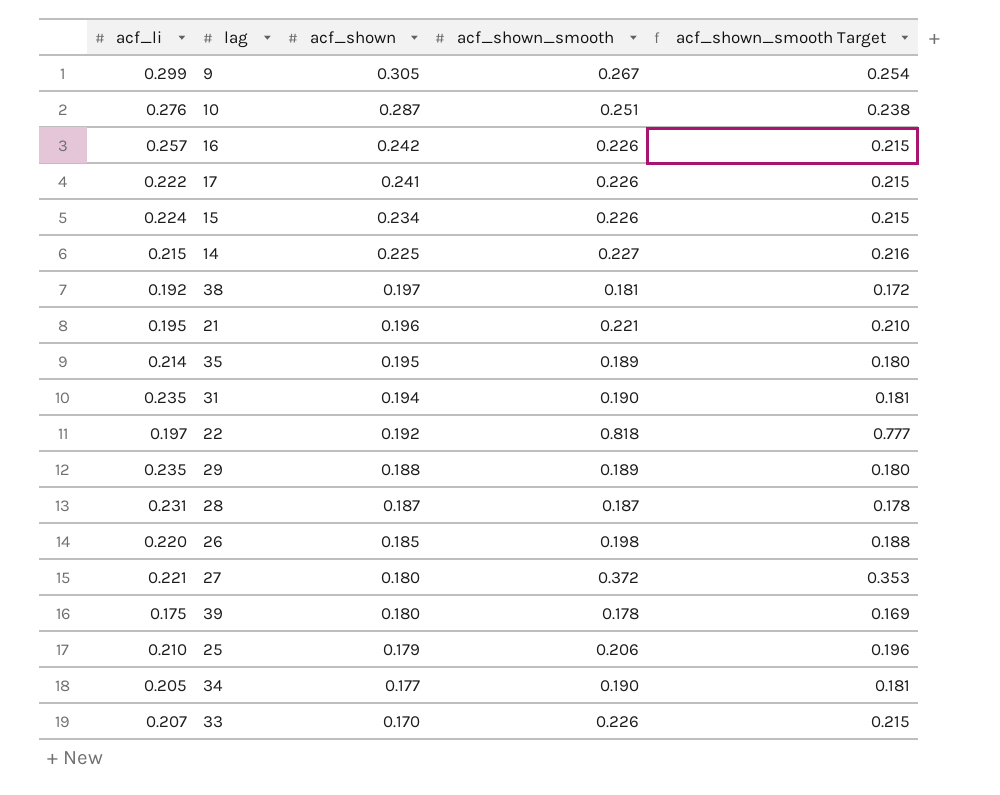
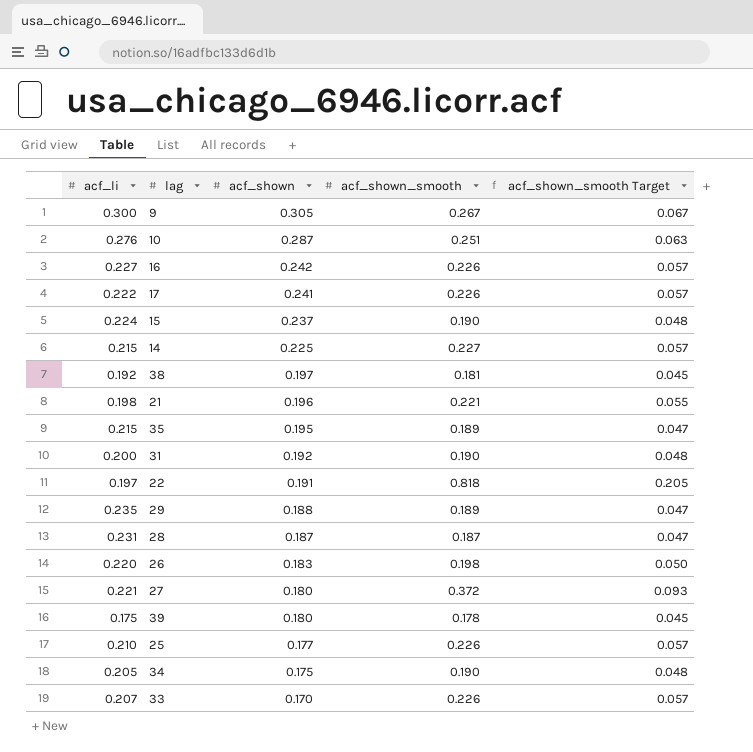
column acf_shown_smooth Target | formula: [acf_shown_smooth] * 0.95 -> [acf_shown_smooth] * 0.25
9 | acf_li: 0.299 -> 0.300
16 | acf_li: 0.257 -> 0.227
15 | acf_shown: 0.234 -> 0.237
15 | acf_shown_smooth: 0.226 -> 0.190
21 | acf_li: 0.195 -> 0.198
35 | acf_li: 0.214 -> 0.215
31 | acf_li: 0.235 -> 0.200
31 | acf_shown: 0.194 -> 0.192
22 | acf_shown: 0.192 -> 0.191
26 | acf_shown: 0.185 -> 0.183
25 | acf_shown: 0.179 -> 0.177
25 | acf_shown_smooth: 0.206 -> 0.226
34 | acf_shown: 0.177 -> 0.175

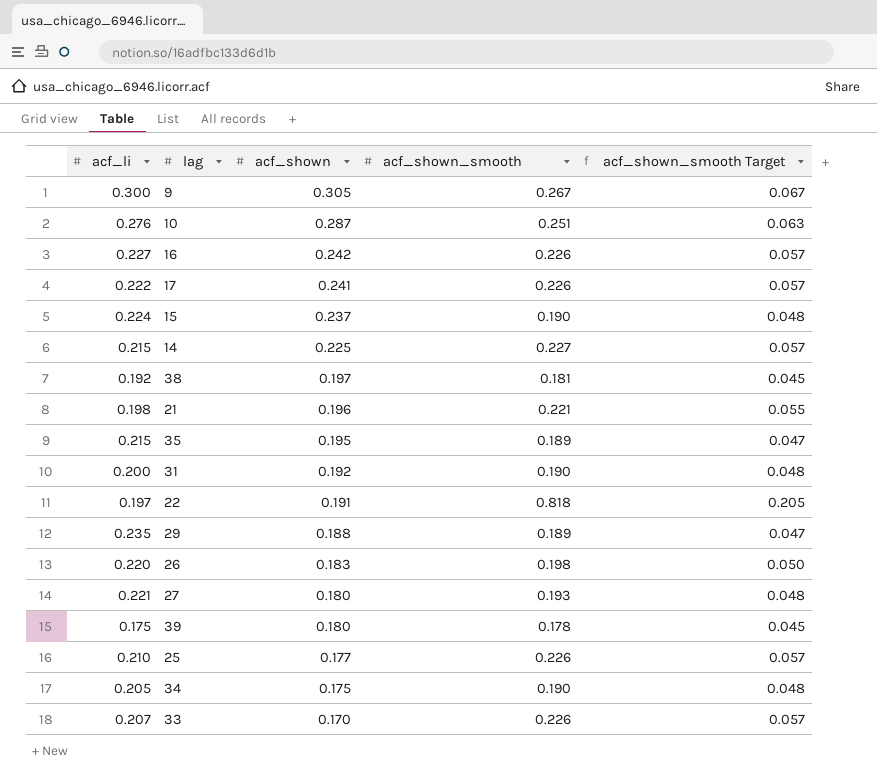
row 28: 0.231 | 0.187 | 0.187 | 0.047 -> none
27 | acf_shown_smooth: 0.372 -> 0.193
27 | acf_shown_smooth Target: 0.093 -> 0.048

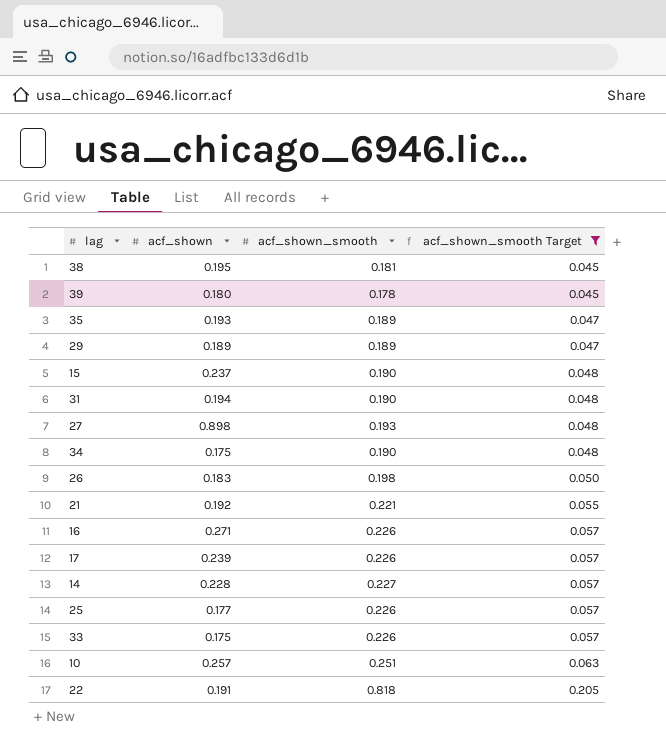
filter: none -> acf_shown_smooth Target != 0.067
row order: acf_shown descending -> acf_shown_smooth Target ascending
column acf_li | position: 1 -> none
38 | acf_shown: 0.197 -> 0.195
35 | acf_shown: 0.195 -> 0.193
29 | acf_shown: 0.188 -> 0.189
31 | acf_shown: 0.192 -> 0.194
27 | acf_shown: 0.180 -> 0.898
21 | acf_shown: 0.196 -> 0.192
16 | acf_shown: 0.242 -> 0.271
17 | acf_shown: 0.241 -> 0.239
14 | acf_shown: 0.225 -> 0.228
33 | acf_shown: 0.170 -> 0.175
10 | acf_shown: 0.287 -> 0.257

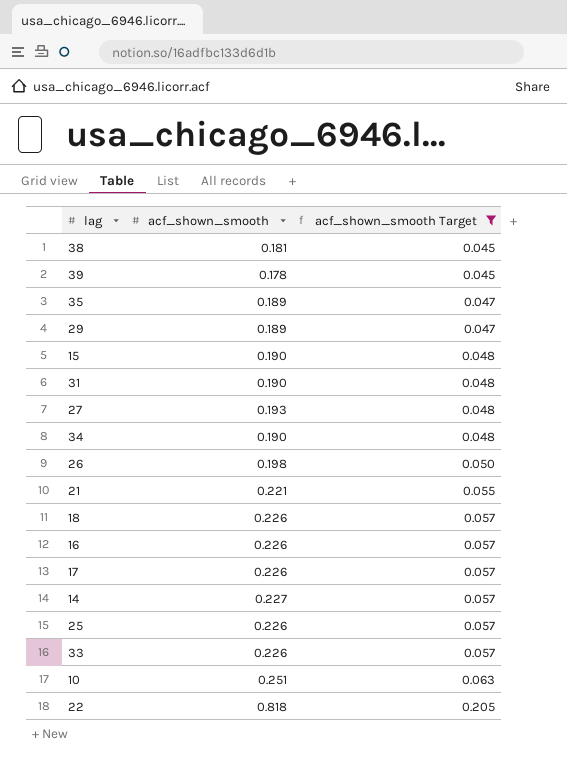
column acf_shown | position: 2 -> none
row 18: none -> 0.226 | 0.057

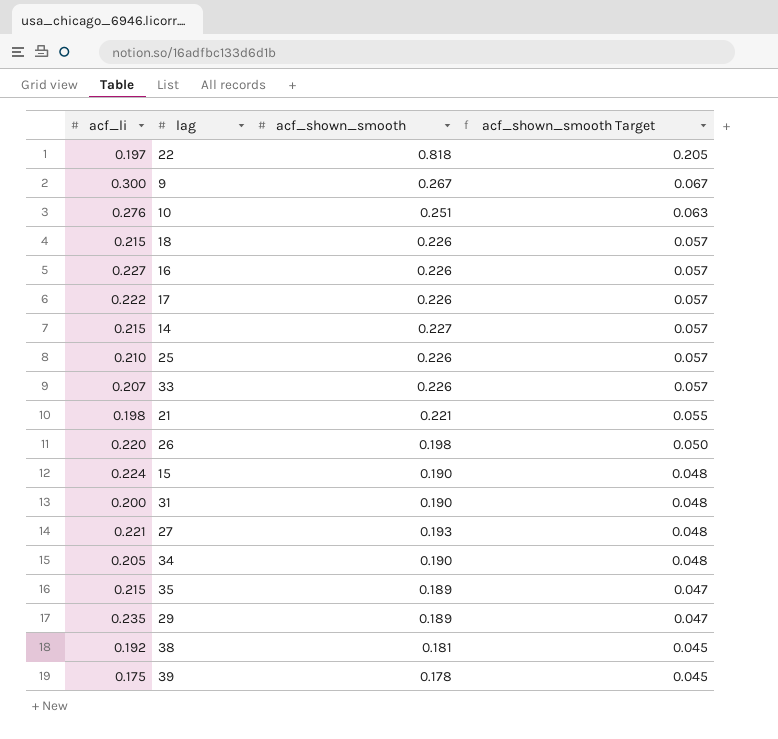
filter: acf_shown_smooth Target != 0.067 -> none
row order: acf_shown_smooth Target ascending -> acf_shown_smooth Target descending
column acf_li | position: none -> 1

